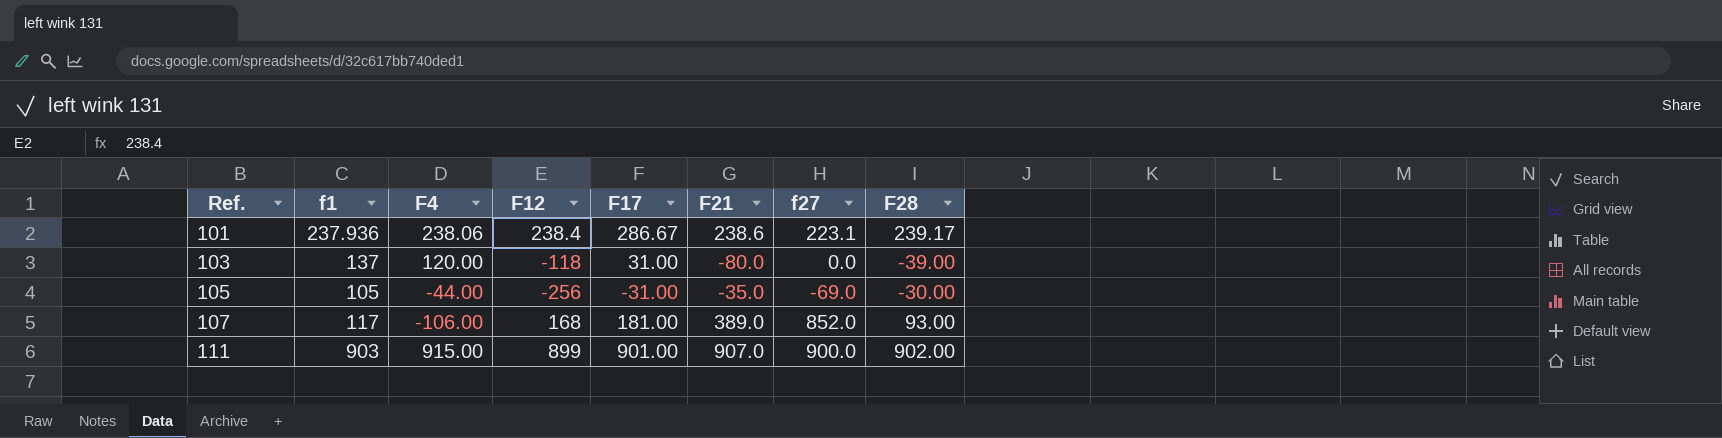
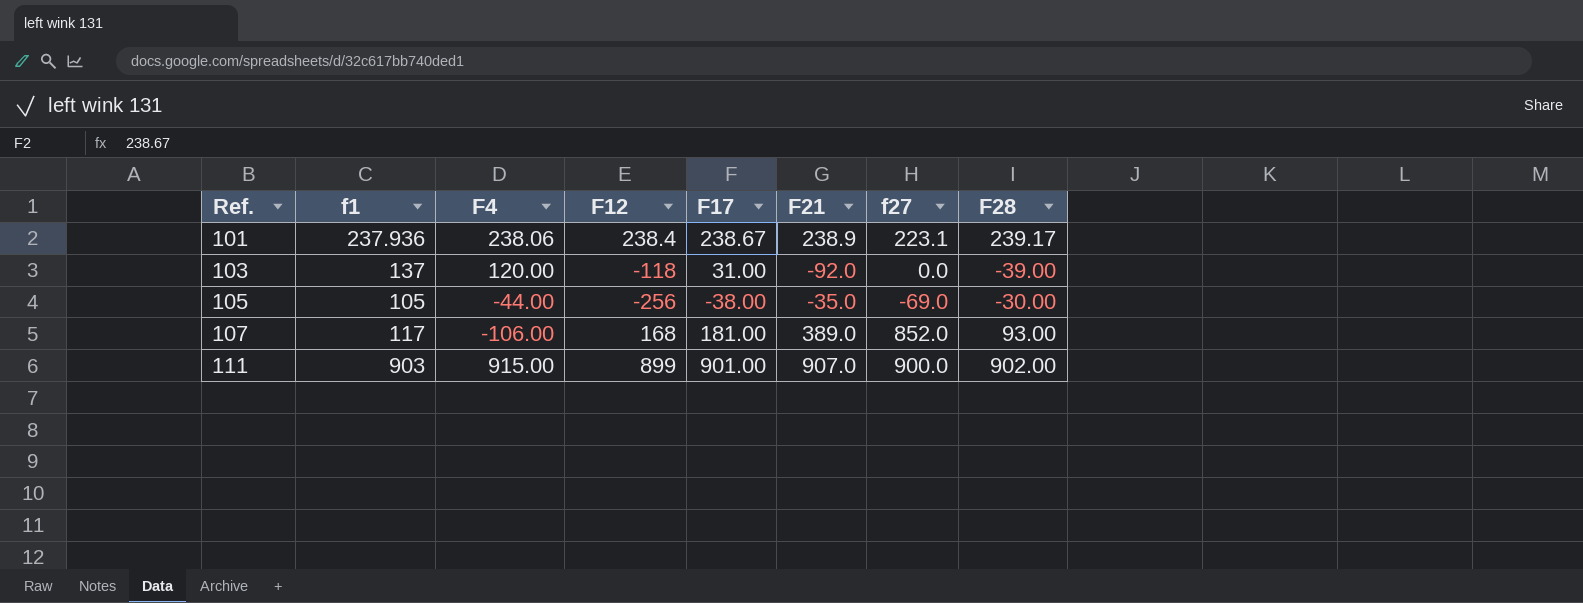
101 | F17: 286.67 -> 238.67
101 | F21: 238.6 -> 238.9
103 | F21: -80.0 -> -92.0
105 | F17: -31.00 -> -38.00

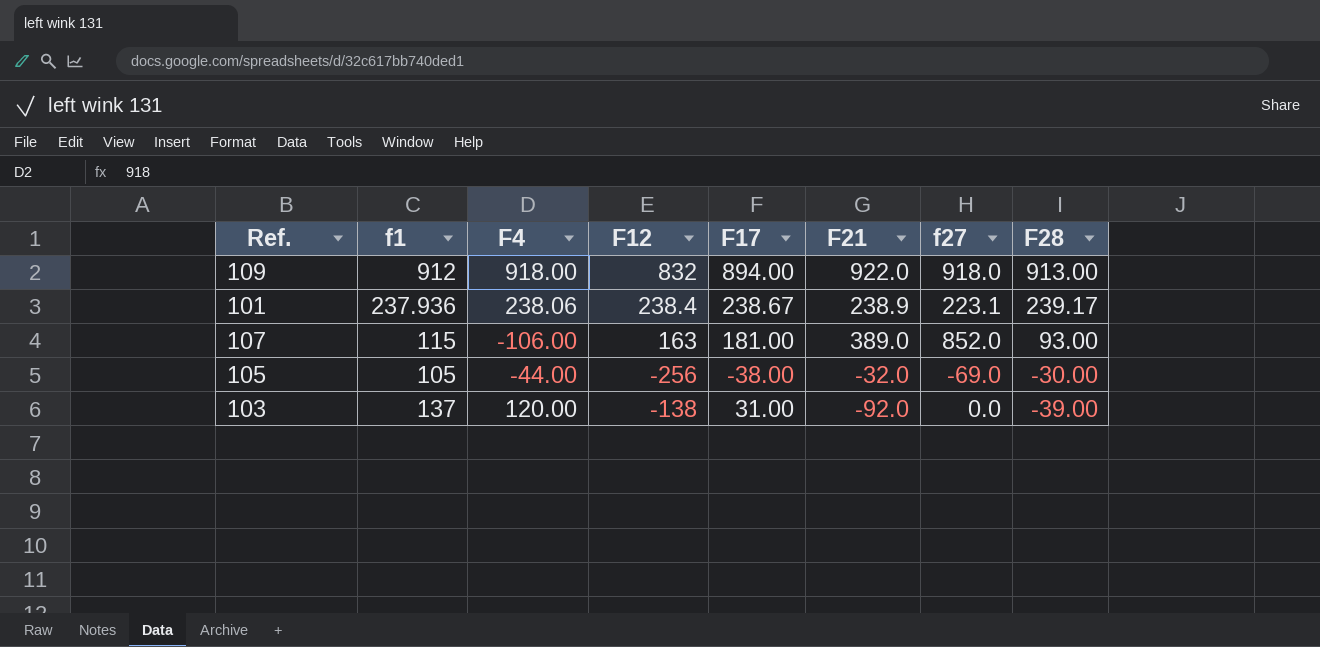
row order: Ref. ascending -> F28 descending
row 111: 903 | 915.00 | 899 | 901.00 | 907.0 | 900.0 | 902.00 -> none
row 109: none -> 912 | 918.00 | 832 | 894.00 | 922.0 | 918.0 | 913.00
107 | f1: 117 -> 115
107 | F12: 168 -> 163
105 | F21: -35.0 -> -32.0
103 | F12: -118 -> -138

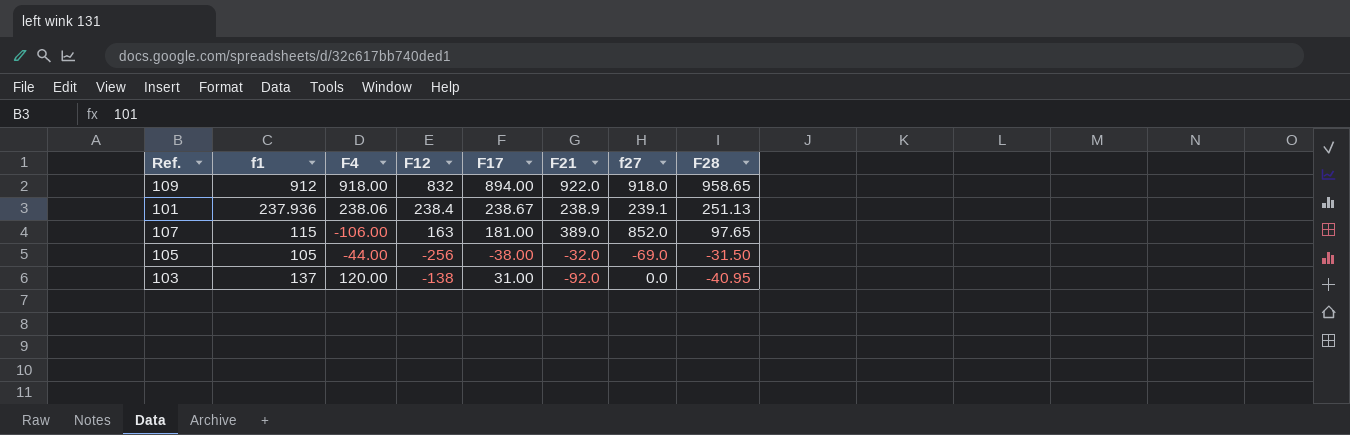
109 | F28: 913.00 -> 958.65
101 | f27: 223.1 -> 239.1
101 | F28: 239.17 -> 251.13
107 | F28: 93.00 -> 97.65
105 | F28: -30.00 -> -31.50
103 | F28: -39.00 -> -40.95

